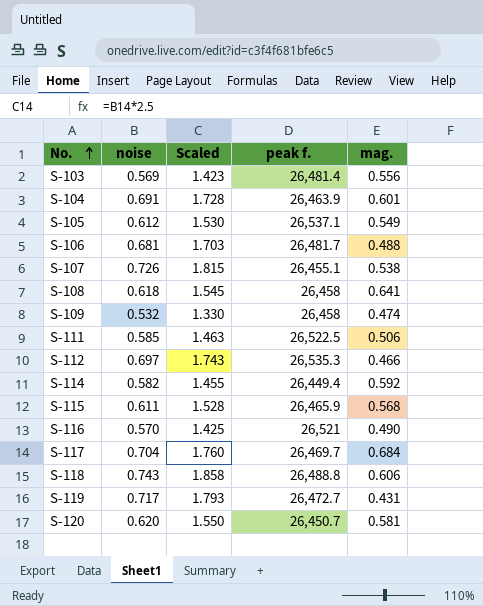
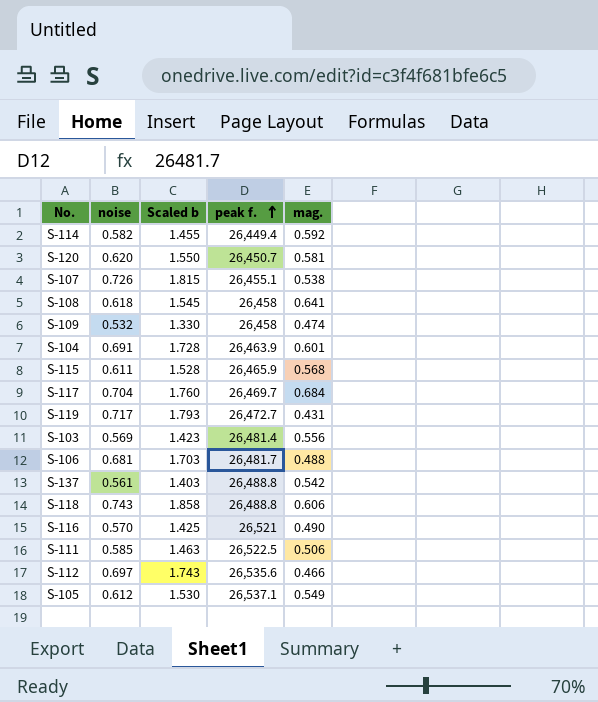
row order: No. ascending -> peak f. ascending
column name: Scaled -> Scaled b
row S-137: none -> 0.561 | 1.403 | 26,488.8 | 0.542
S-112 | peak f.: 26,535.3 -> 26,535.6

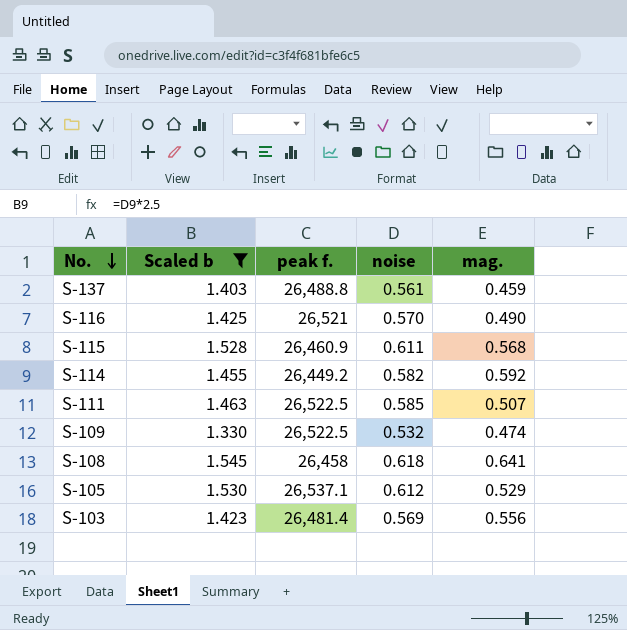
filter: none -> Scaled b <= 1.545
row order: peak f. ascending -> No. descending
column noise | position: 2 -> 4
S-137 | mag.: 0.542 -> 0.459
S-115 | peak f.: 26,465.9 -> 26,460.9
S-114 | peak f.: 26,449.4 -> 26,449.2
S-111 | mag.: 0.506 -> 0.507
S-109 | peak f.: 26,458 -> 26,522.5
S-105 | mag.: 0.549 -> 0.529

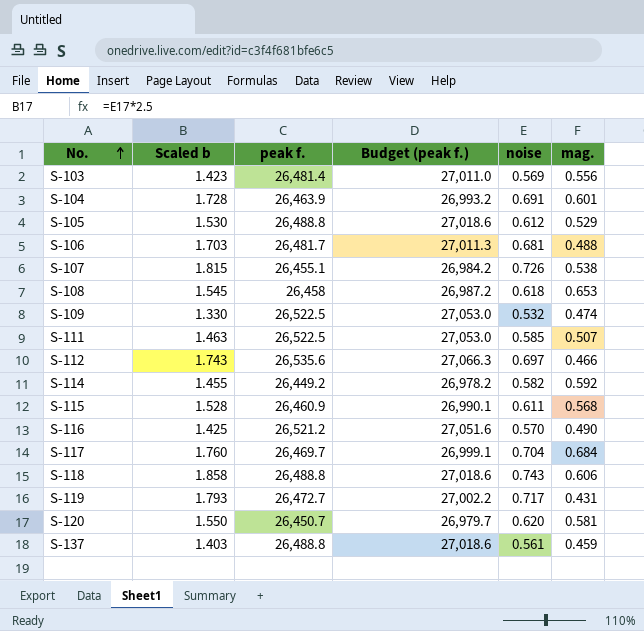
filter: Scaled b <= 1.545 -> none
row order: No. descending -> No. ascending
column Budget (peak f.) | formula: none -> [peak f.] * 1.02
S-105 | peak f.: 26,537.1 -> 26,488.8
S-108 | mag.: 0.641 -> 0.653
S-116 | peak f.: 26,521 -> 26,521.2

